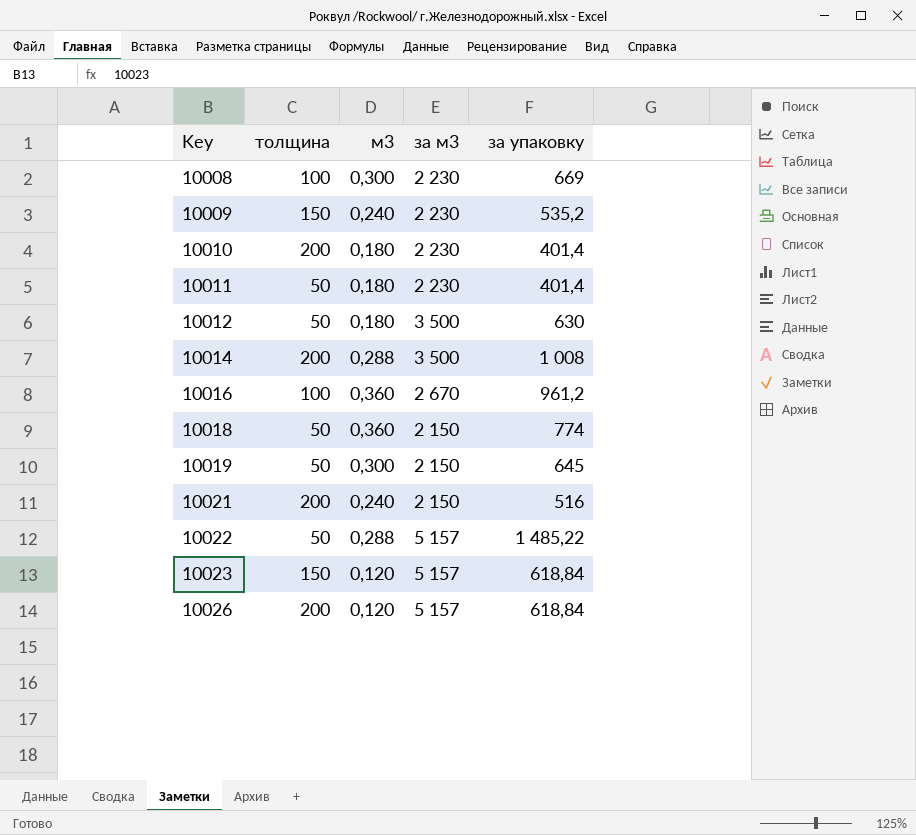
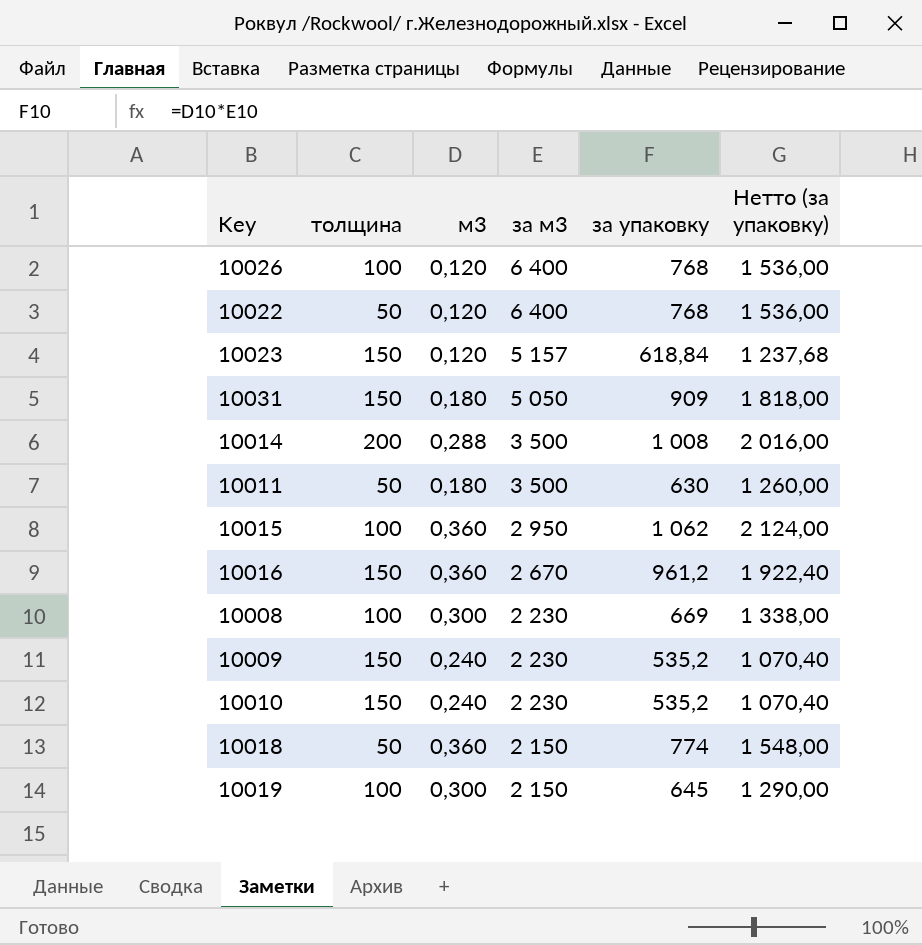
row order: Key ascending -> за м3 descending
column Нетто (за упаковку) | formula: none -> [за упаковку] * 2
row 10012: 50 | 0,180 | 3 500 | 630 -> none
row 10021: 200 | 0,240 | 2 150 | 516 -> none
10026 | толщина: 200 -> 100
10026 | за м3: 5 157 -> 6 400
10026 | за упаковку: 618,84 -> 768
10022 | м3: 0,288 -> 0,120
10022 | за м3: 5 157 -> 6 400
10022 | за упаковку: 1 485,22 -> 768
row 10031: none -> 150 | 0,180 | 5 050 | 909 | 1 818,00
10011 | за м3: 2 230 -> 3 500
10011 | за упаковку: 401,4 -> 630
row 10015: none -> 100 | 0,360 | 2 950 | 1 062 | 2 124,00
10016 | толщина: 100 -> 150
10010 | толщина: 200 -> 150
10010 | м3: 0,180 -> 0,240
10010 | за упаковку: 401,4 -> 535,2
10019 | толщина: 50 -> 100

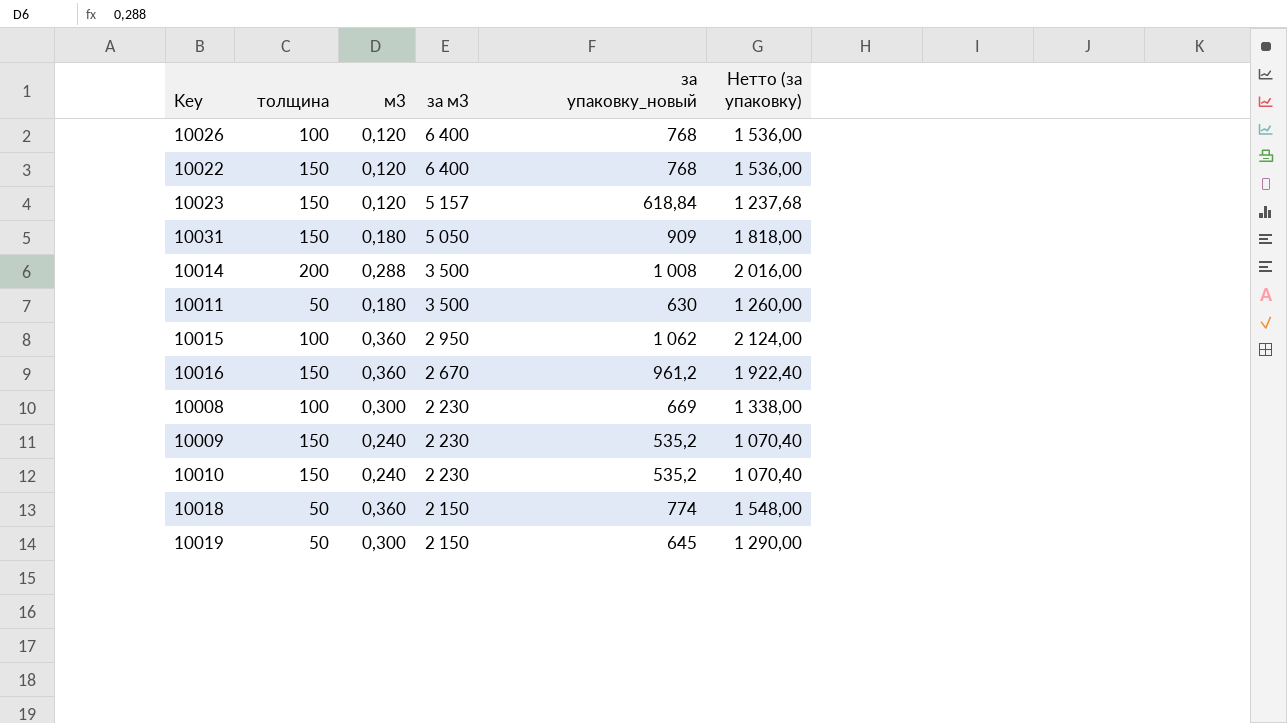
column name: за упаковку -> за упаковку_новый
10022 | толщина: 50 -> 150
10019 | толщина: 100 -> 50

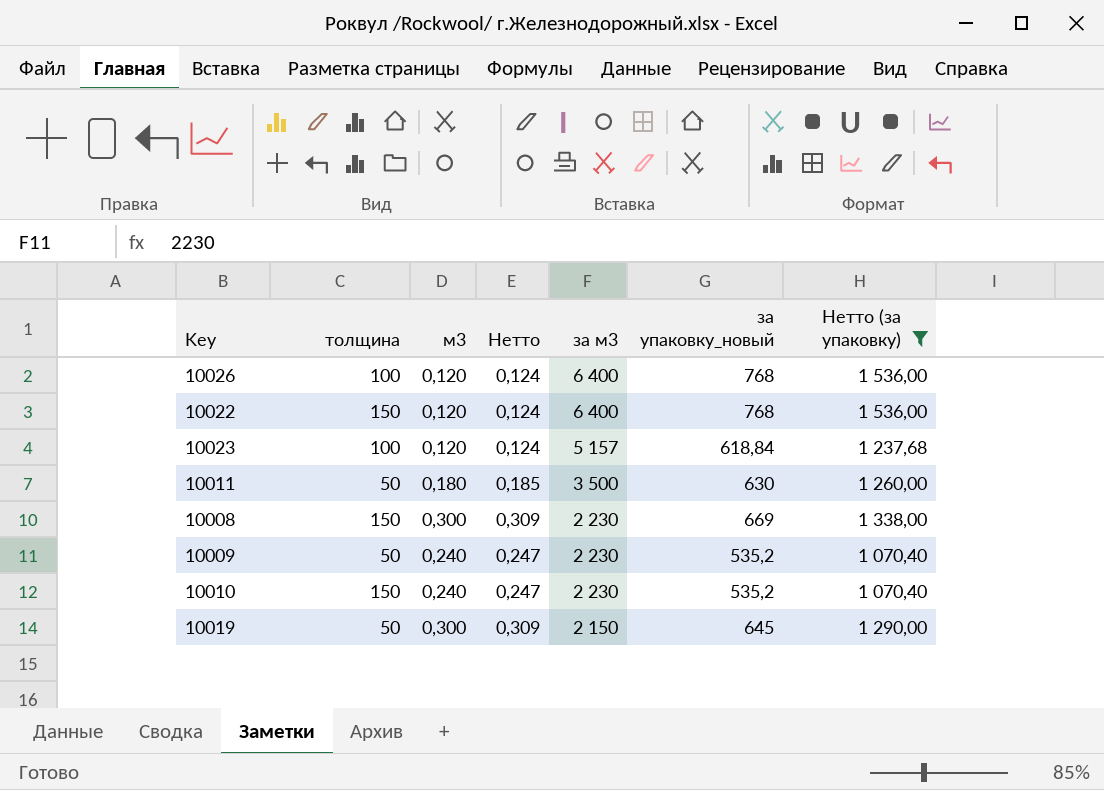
filter: none -> Нетто (за упаковку) <= 1 536,00
column Нетто | formula: none -> [м3] * 1,03
10023 | толщина: 150 -> 100
10008 | толщина: 100 -> 150
10009 | толщина: 150 -> 50

